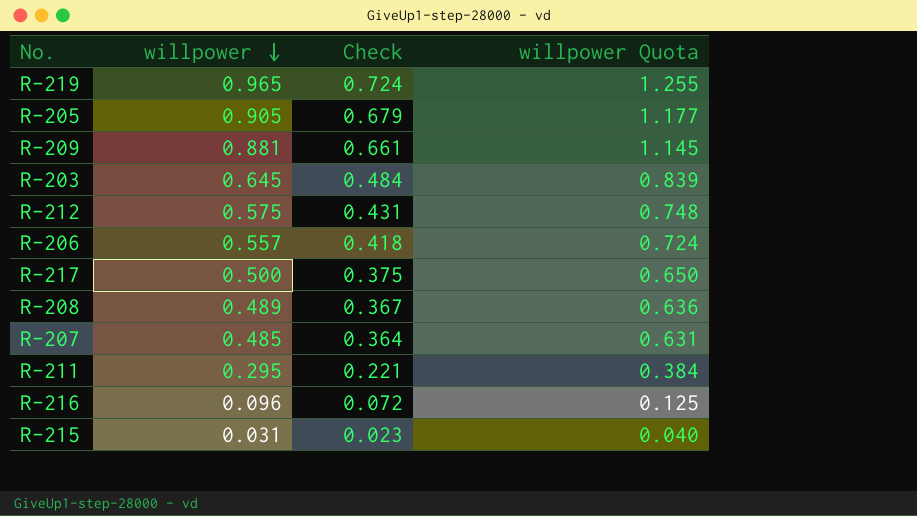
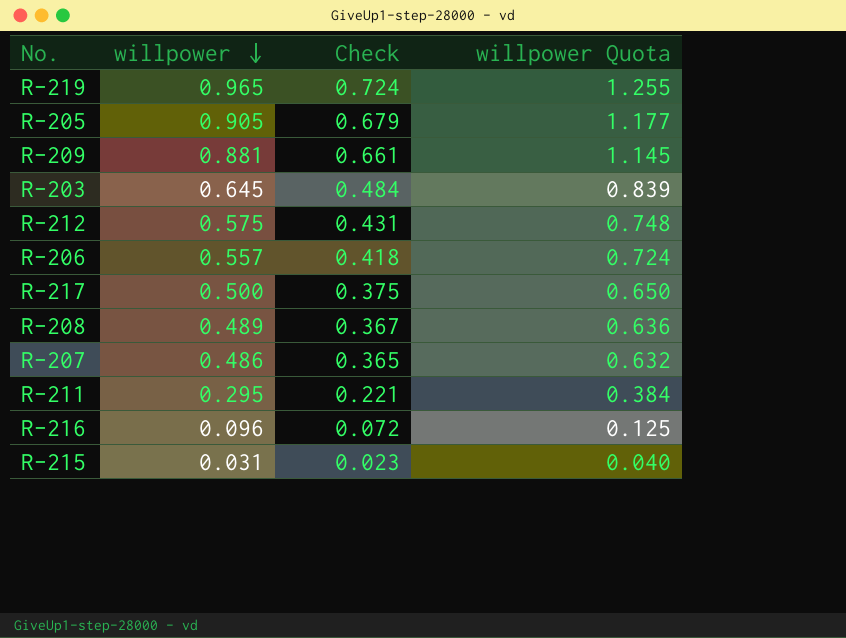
R-207 | willpower: 0.485 -> 0.486
R-207 | Check: 0.364 -> 0.365
R-207 | willpower Quota: 0.631 -> 0.632

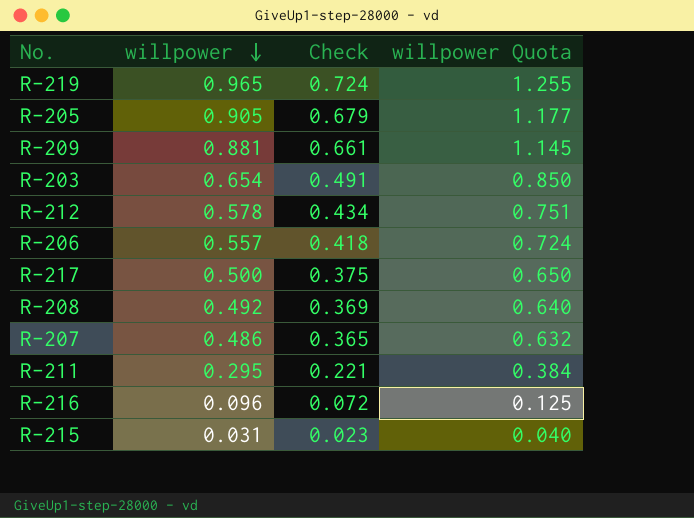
R-203 | willpower: 0.645 -> 0.654
R-203 | Check: 0.484 -> 0.491
R-203 | willpower Quota: 0.839 -> 0.850
R-212 | willpower: 0.575 -> 0.578
R-212 | Check: 0.431 -> 0.434
R-212 | willpower Quota: 0.748 -> 0.751
R-208 | willpower: 0.489 -> 0.492
R-208 | Check: 0.367 -> 0.369
R-208 | willpower Quota: 0.636 -> 0.640

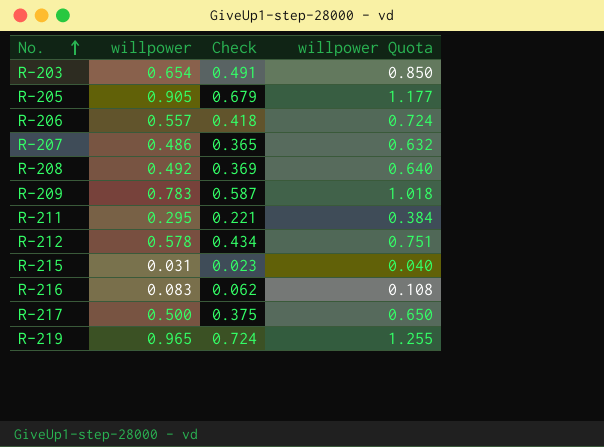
row order: willpower descending -> No. ascending
R-209 | willpower: 0.881 -> 0.783
R-209 | Check: 0.661 -> 0.587
R-209 | willpower Quota: 1.145 -> 1.018
R-216 | willpower: 0.096 -> 0.083
R-216 | Check: 0.072 -> 0.062
R-216 | willpower Quota: 0.125 -> 0.108

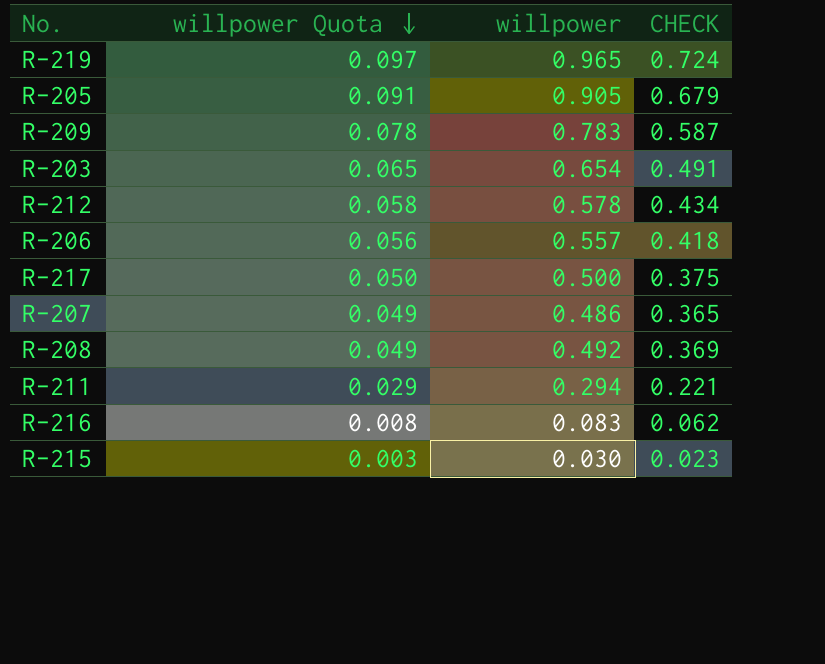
row order: No. ascending -> willpower Quota descending
column willpower Quota | formula: [willpower] * 1.3 -> [willpower] * 0.1
column willpower Quota | position: 4 -> 2
column name: Check -> CHECK
R-211 | willpower: 0.295 -> 0.294
R-215 | willpower: 0.031 -> 0.030

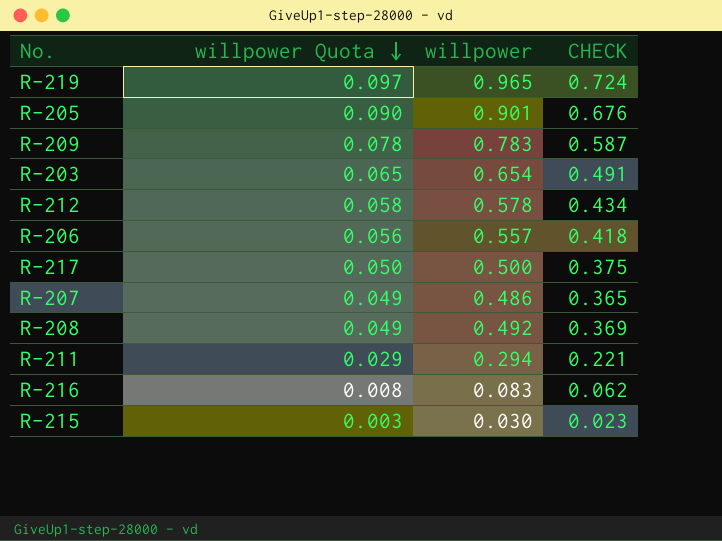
R-205 | willpower Quota: 0.091 -> 0.090
R-205 | willpower: 0.905 -> 0.901
R-205 | CHECK: 0.679 -> 0.676

